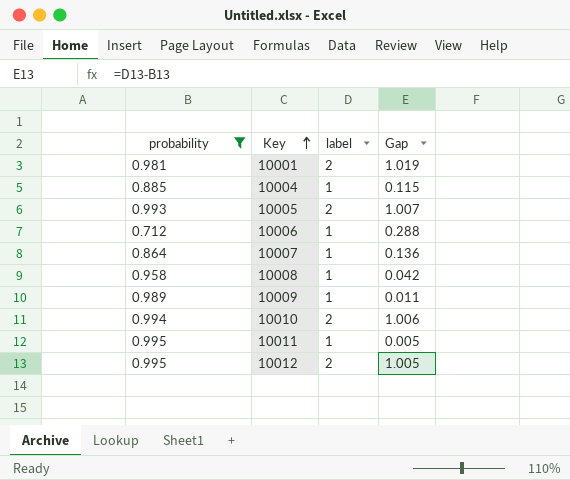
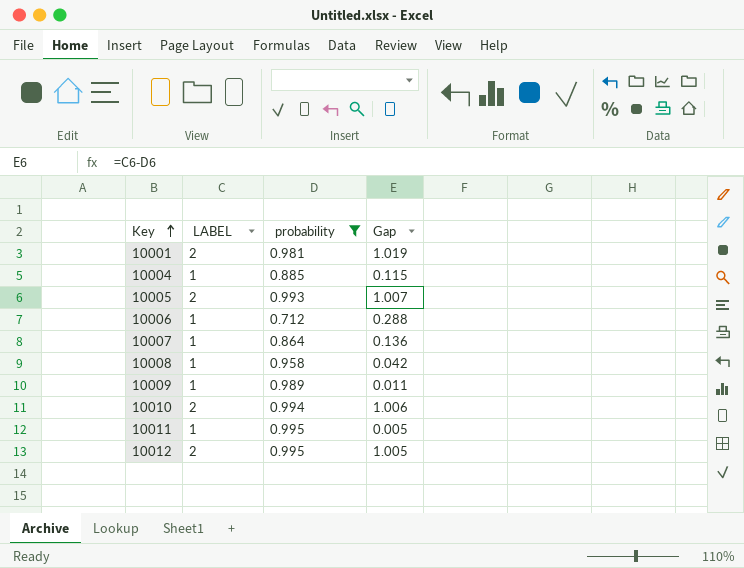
column name: label -> LABEL
column probability | position: 1 -> 3

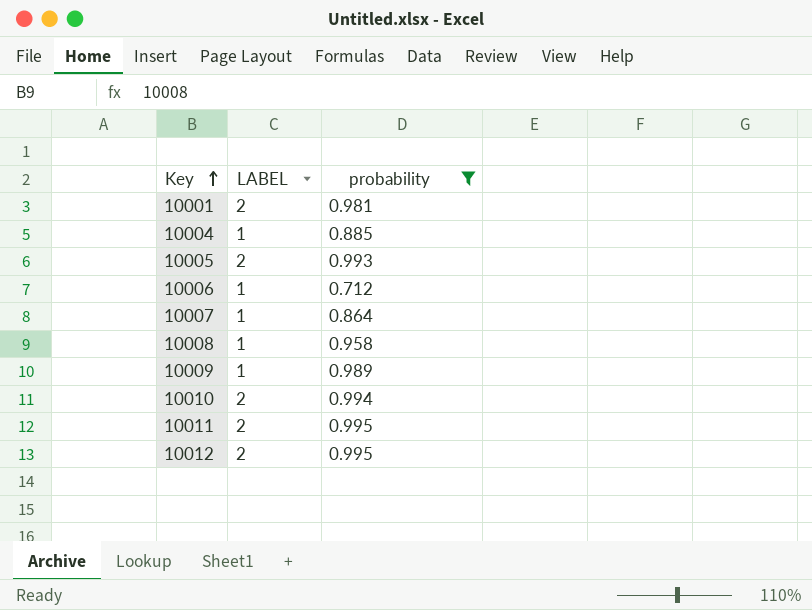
column Gap | formula: [LABEL] - [probability] -> none
10011 | LABEL: 1 -> 2

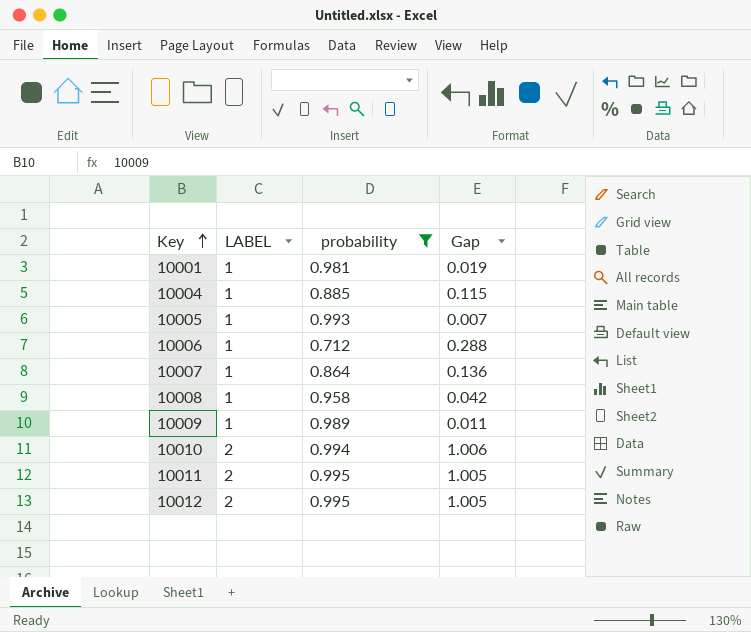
column Gap | formula: none -> [LABEL] - [probability]
10001 | LABEL: 2 -> 1
10005 | LABEL: 2 -> 1

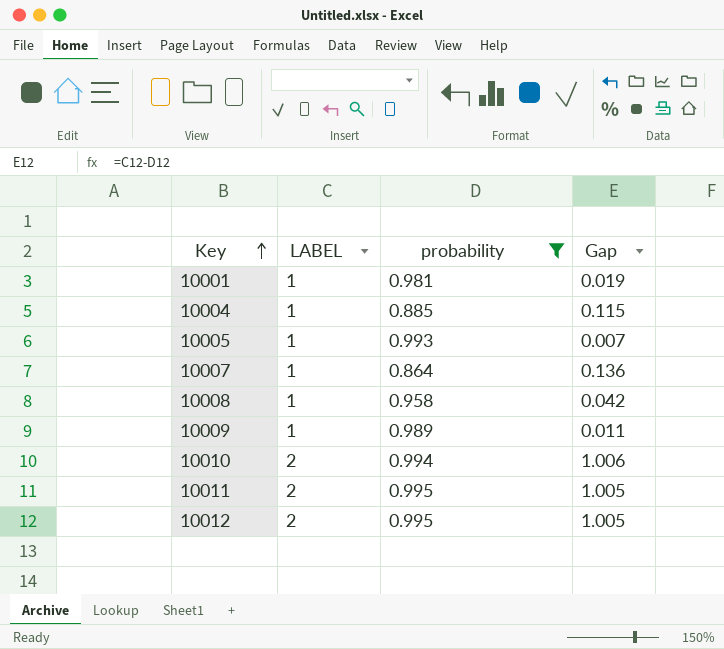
row 10006: 1 | 0.712 | 0.288 -> none

